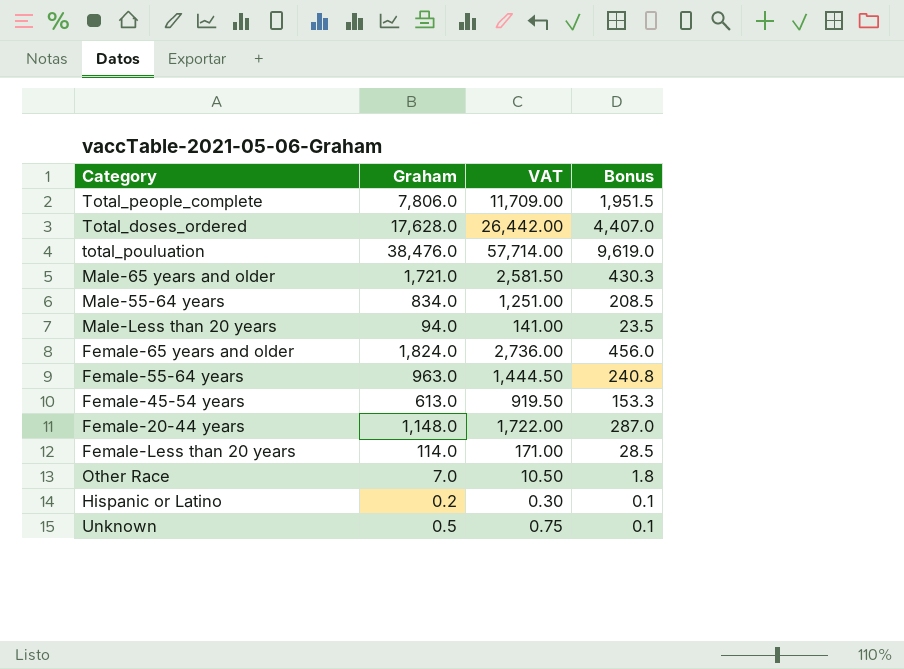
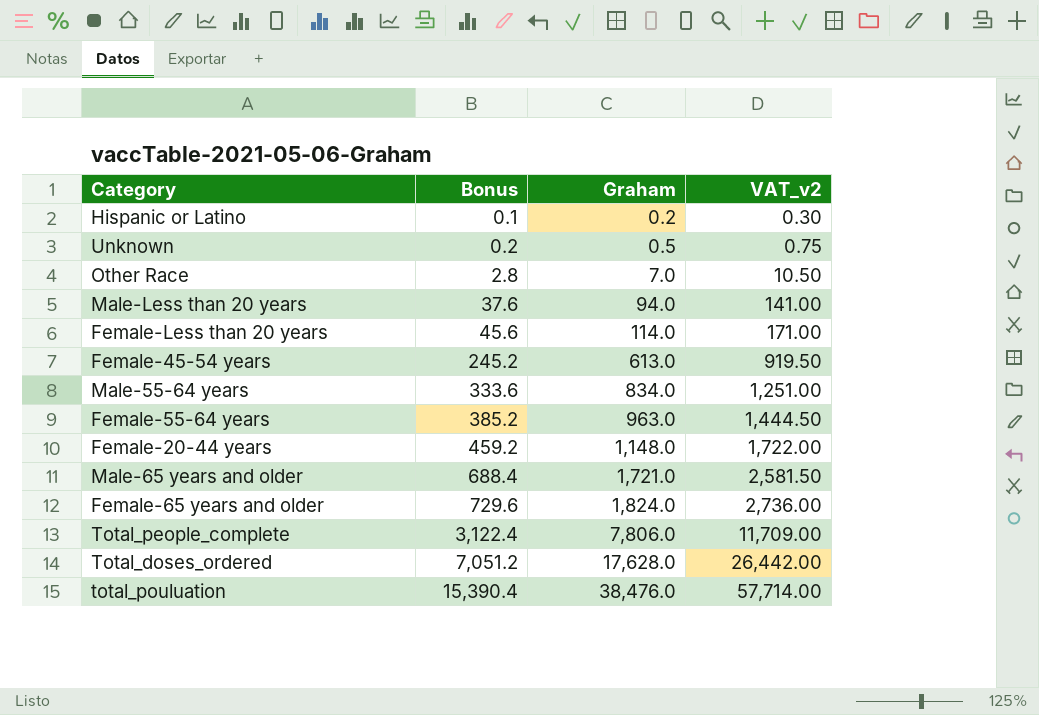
row order: none -> Bonus ascending
column Bonus | formula: [Graham] * 0.25 -> [Graham] * 0.4
column Bonus | position: 4 -> 2
column name: VAT -> VAT_v2

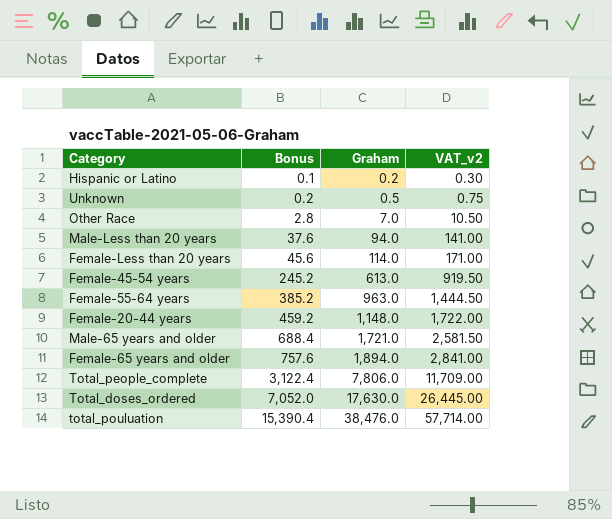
row Male-55-64 years: 333.6 | 834.0 | 1,251.00 -> none
Female-65 years and older | Bonus: 729.6 -> 757.6
Female-65 years and older | Graham: 1,824.0 -> 1,894.0
Female-65 years and older | VAT_v2: 2,736.00 -> 2,841.00
Total_doses_ordered | Bonus: 7,051.2 -> 7,052.0
Total_doses_ordered | Graham: 17,628.0 -> 17,630.0
Total_doses_ordered | VAT_v2: 26,442.00 -> 26,445.00

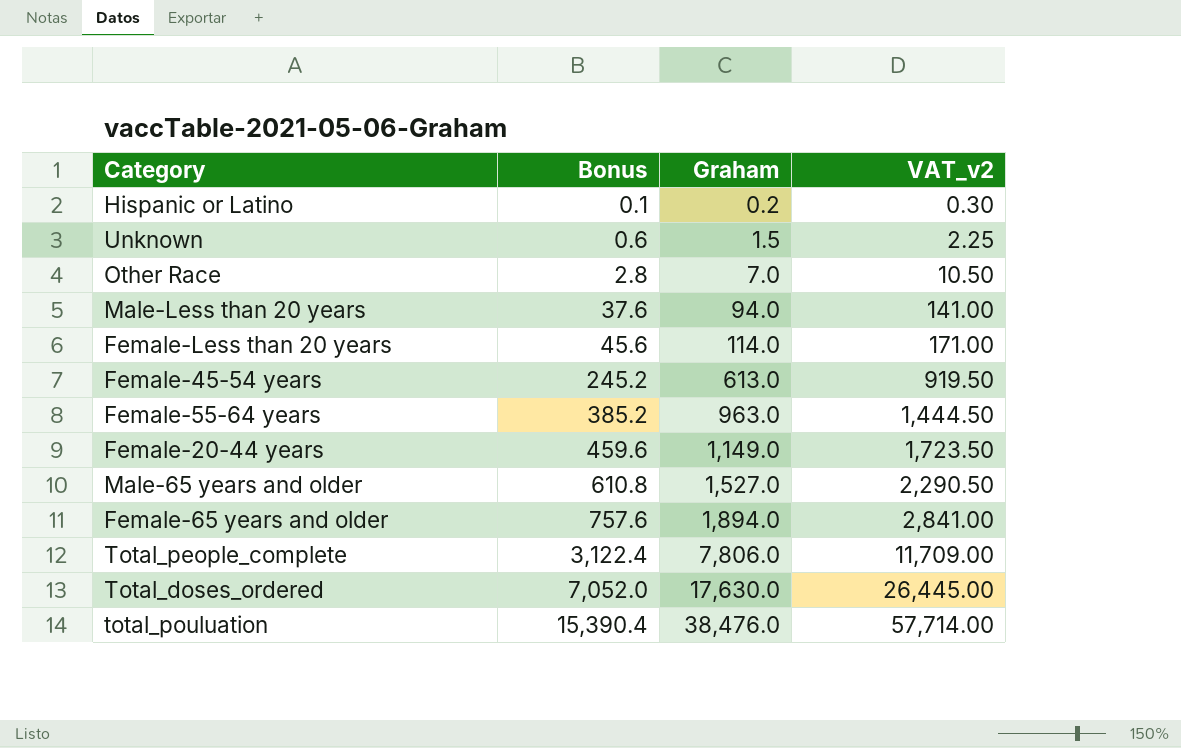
Unknown | Bonus: 0.2 -> 0.6
Unknown | Graham: 0.5 -> 1.5
Unknown | VAT_v2: 0.75 -> 2.25
Female-20-44 years | Bonus: 459.2 -> 459.6
Female-20-44 years | Graham: 1,148.0 -> 1,149.0
Female-20-44 years | VAT_v2: 1,722.00 -> 1,723.50
Male-65 years and older | Bonus: 688.4 -> 610.8
Male-65 years and older | Graham: 1,721.0 -> 1,527.0
Male-65 years and older | VAT_v2: 2,581.50 -> 2,290.50

